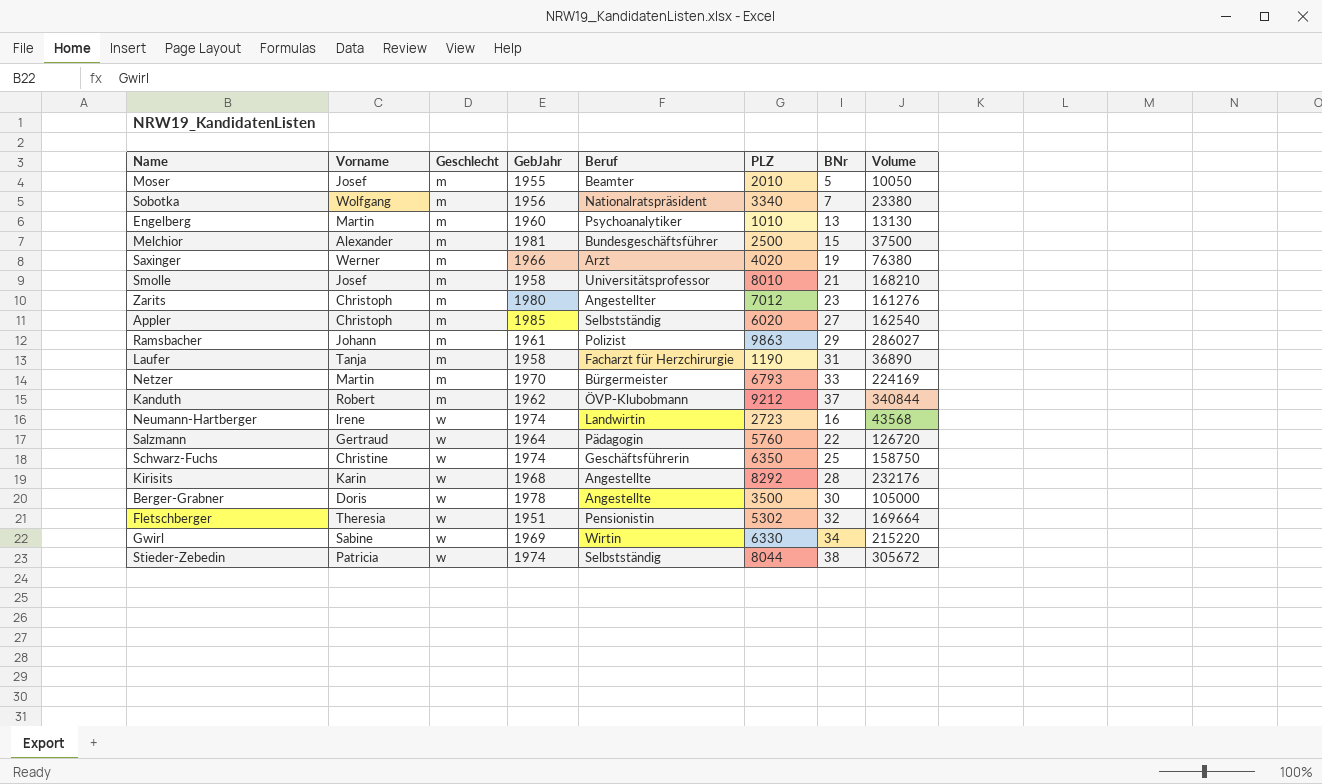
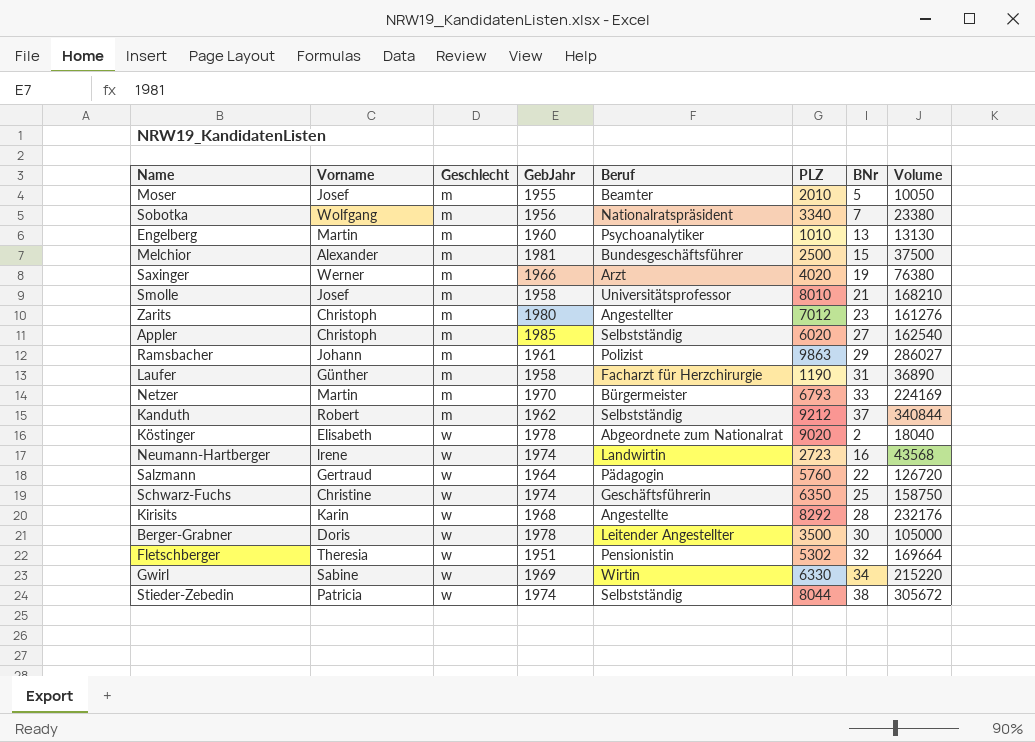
Laufer | Vorname: Tanja -> Günther
Kanduth | Beruf: ÖVP-Klubobmann -> Selbstständig
row Köstinger: none -> Elisabeth | w | 1978 | Abgeordnete zum Nationalrat | 9020 | 2 | 18040
Berger-Grabner | Beruf: Angestellte -> Leitender Angestellter

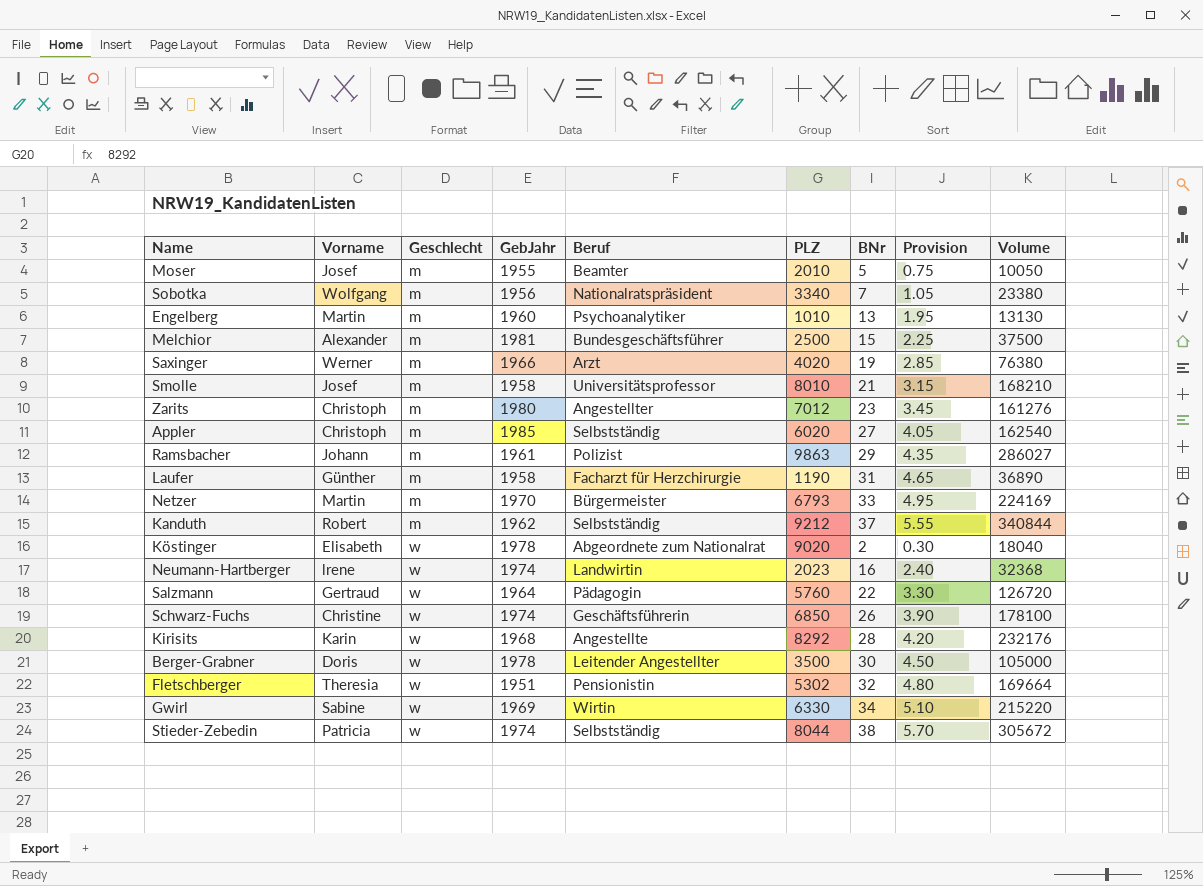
column Provision | formula: none -> [BNr] * 0.15
Neumann-Hartberger | PLZ: 2723 -> 2023
Neumann-Hartberger | Volume: 43568 -> 32368
Schwarz-Fuchs | PLZ: 6350 -> 6850
Schwarz-Fuchs | BNr: 25 -> 26
Schwarz-Fuchs | Volume: 158750 -> 178100

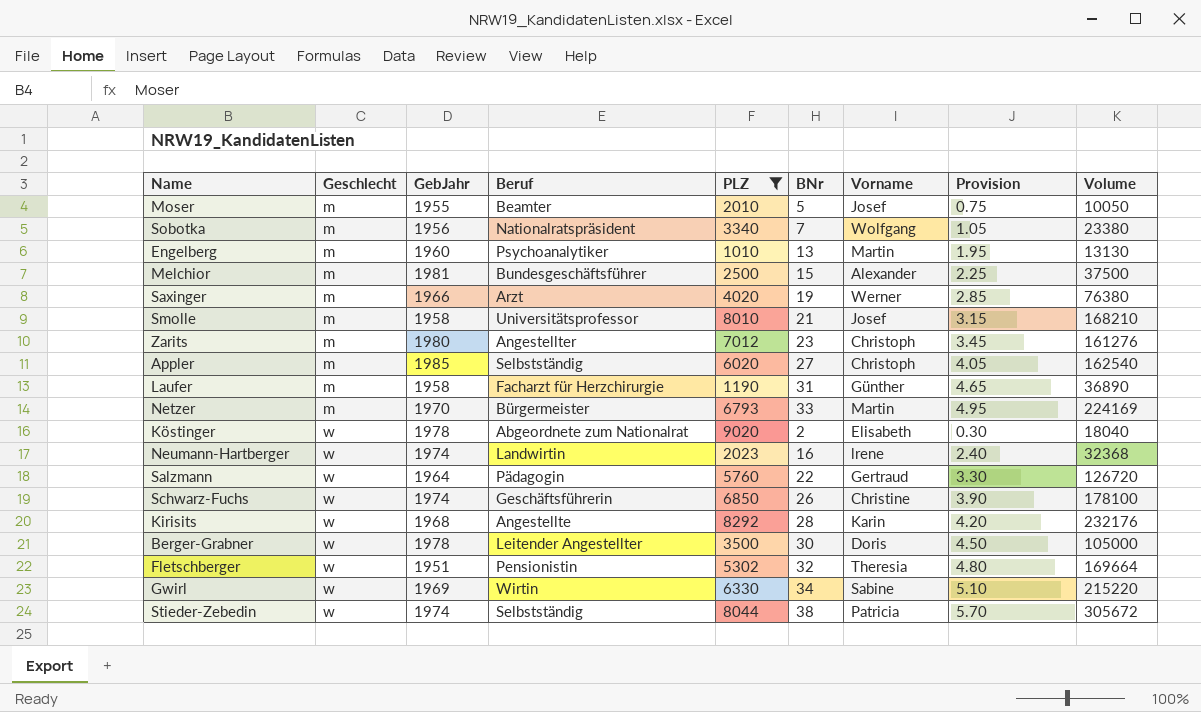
filter: none -> PLZ <= 9020
column Vorname | position: 2 -> 7

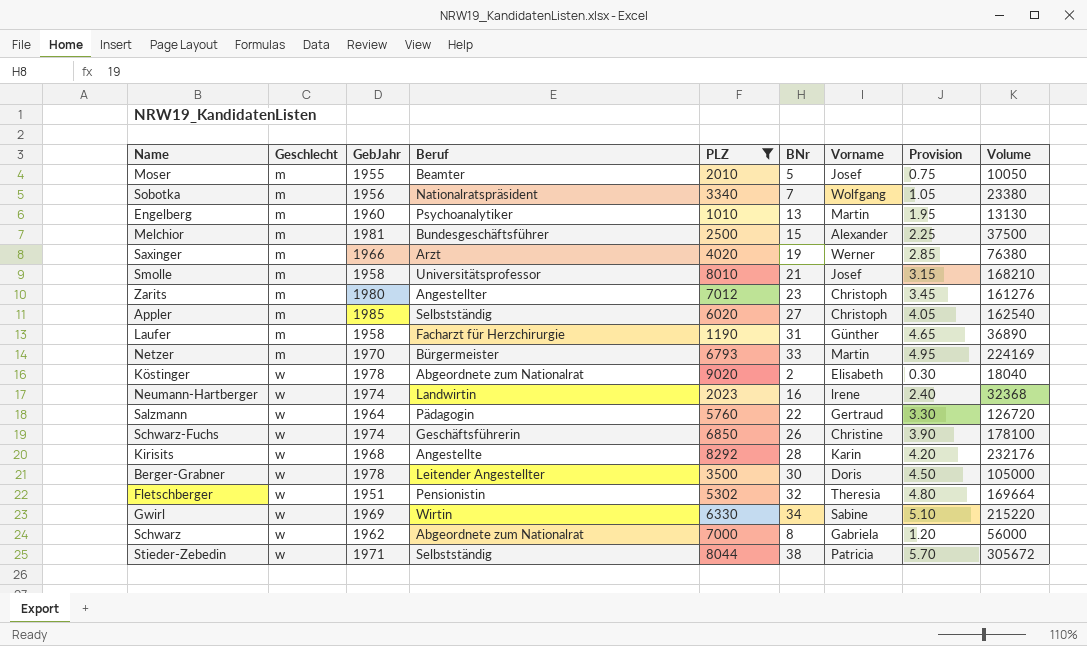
row Schwarz: none -> w | 1962 | Abgeordnete zum Nationalrat | 7000 | 8 | Gabriela | 1.20 | 56000
Stieder-Zebedin | GebJahr: 1974 -> 1971

